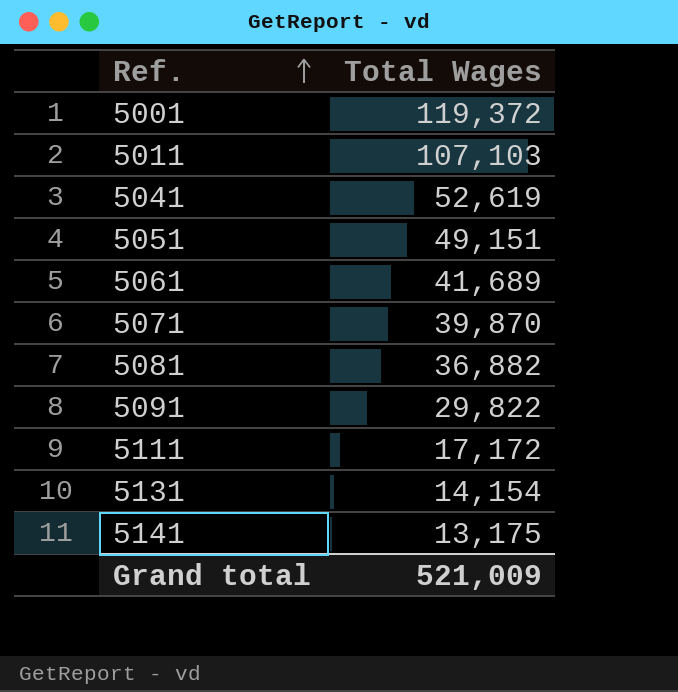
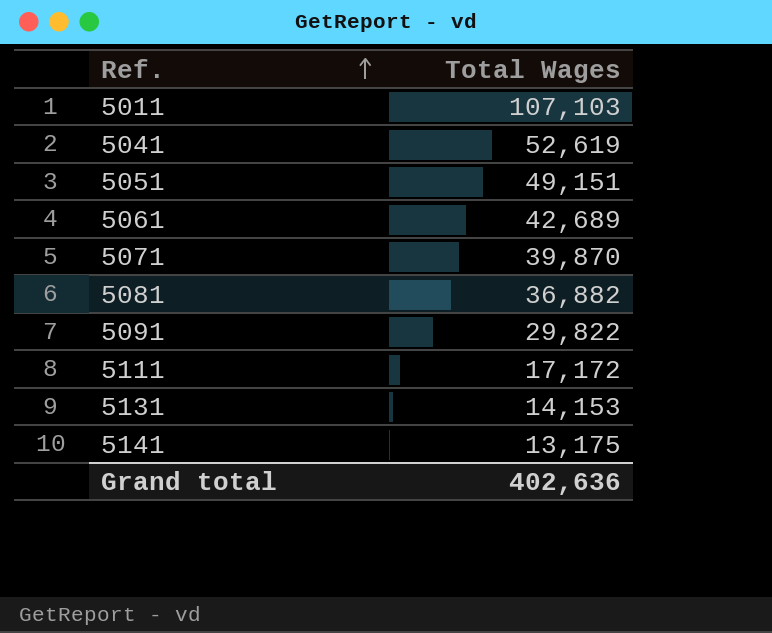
row 5001: 119,372 -> none
5061 | Total Wages: 41,689 -> 42,689
5131 | Total Wages: 14,154 -> 14,153
Grand total | Total Wages: 521,009 -> 402,636

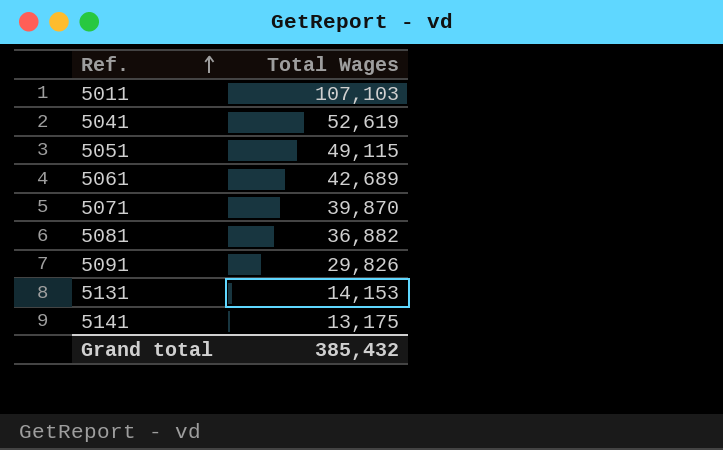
row 5111: 17,172 -> none
5051 | Total Wages: 49,151 -> 49,115
5091 | Total Wages: 29,822 -> 29,826
Grand total | Total Wages: 402,636 -> 385,432

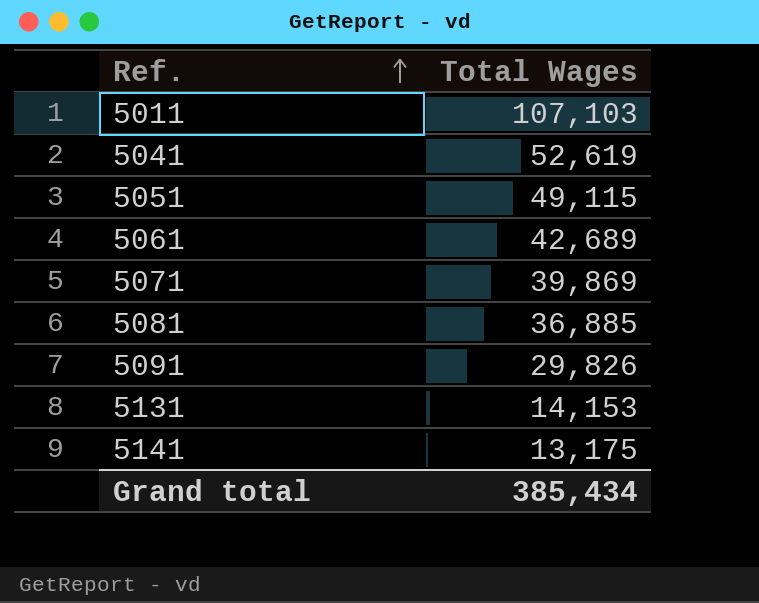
5071 | Total Wages: 39,870 -> 39,869
5081 | Total Wages: 36,882 -> 36,885
Grand total | Total Wages: 385,432 -> 385,434

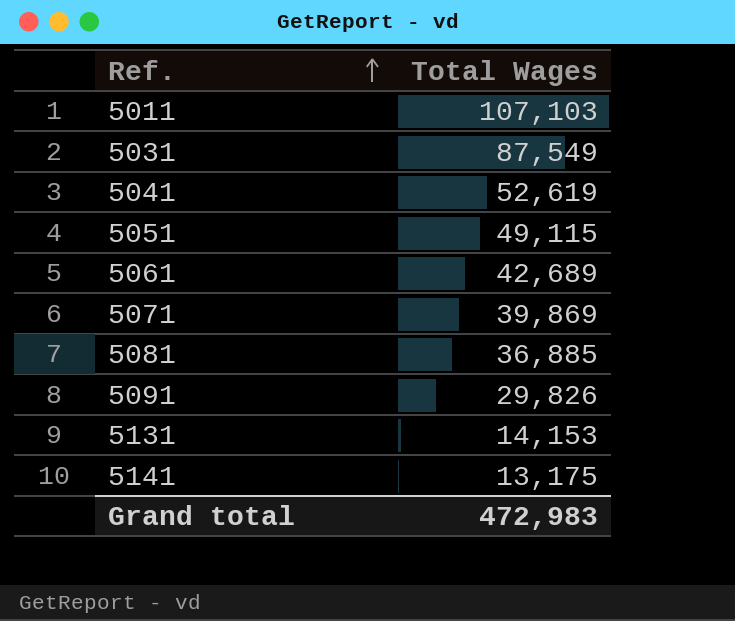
row 5031: none -> 87,549
Grand total | Total Wages: 385,434 -> 472,983

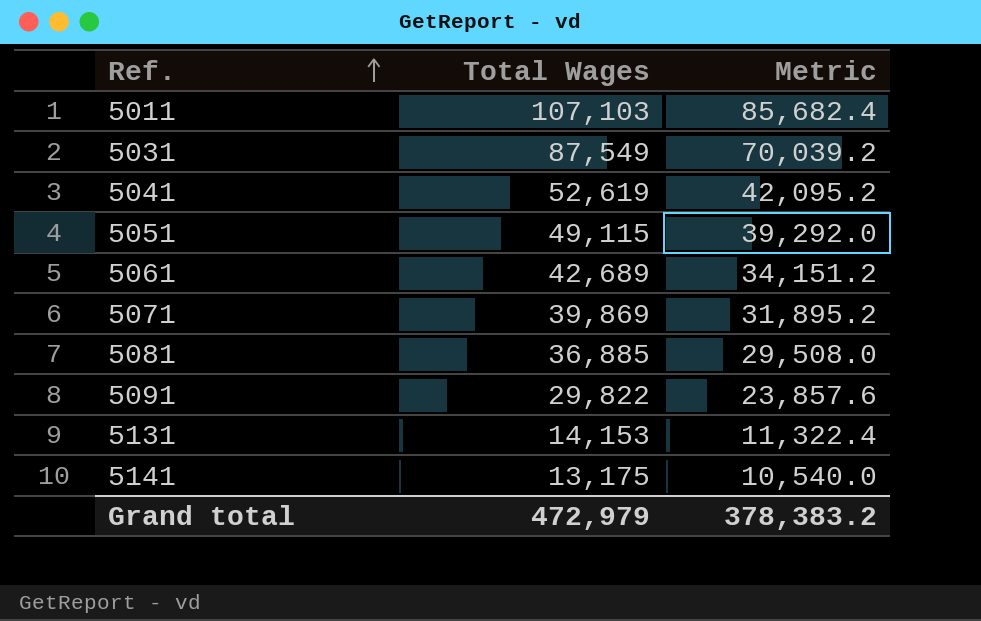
column Metric | formula: none -> [Total Wages] * 0.8
5091 | Total Wages: 29,826 -> 29,822
Grand total | Total Wages: 472,983 -> 472,979

